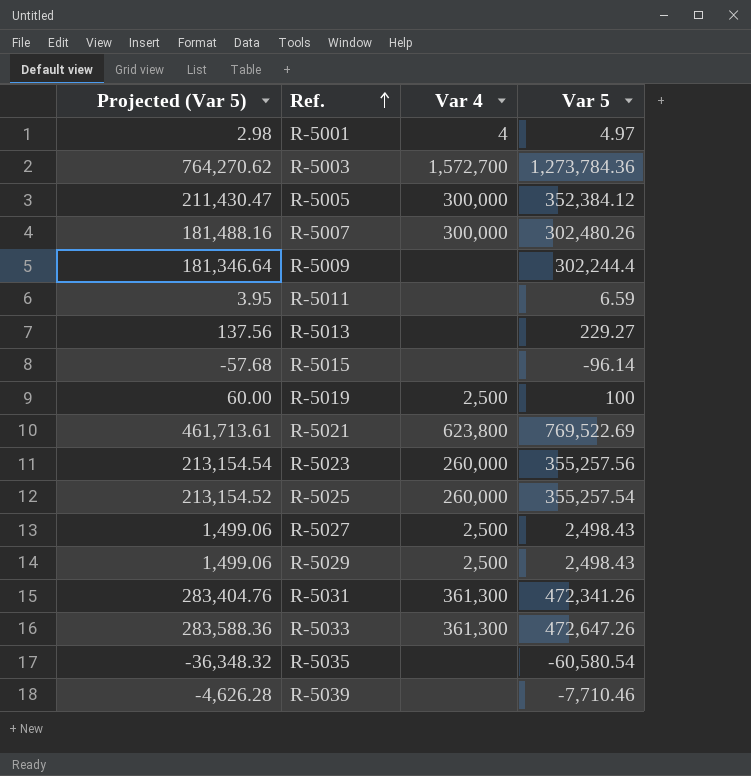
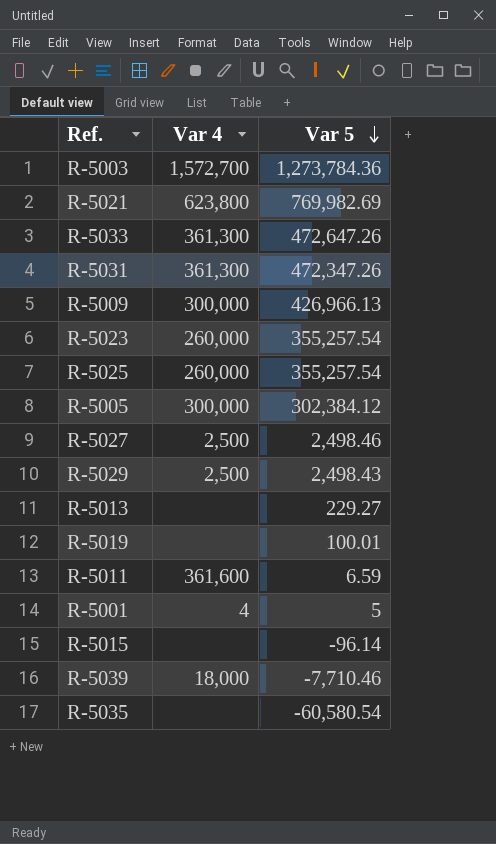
row order: Ref. ascending -> Var 5 descending
column Projected (Var 5) | formula: [Var 5] * 0.6 -> none
row R-5007: 181,488.16 | 300,000 | 302,480.26 -> none
R-5021 | Var 5: 769,522.69 -> 769,982.69
R-5031 | Var 5: 472,341.26 -> 472,347.26
R-5009 | Var 4: none -> 300,000
R-5009 | Var 5: 302,244.4 -> 426,966.13
R-5023 | Var 5: 355,257.56 -> 355,257.54
R-5005 | Var 5: 352,384.12 -> 302,384.12
R-5027 | Var 5: 2,498.43 -> 2,498.46
R-5019 | Var 4: 2,500 -> none
R-5019 | Var 5: 100 -> 100.01
R-5011 | Var 4: none -> 361,600
R-5001 | Var 5: 4.97 -> 5
R-5039 | Var 4: none -> 18,000

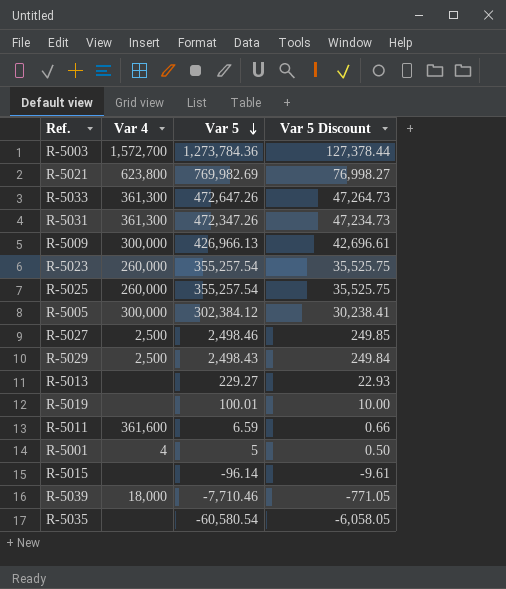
column Var 5 Discount | formula: none -> [Var 5] * 0.1

